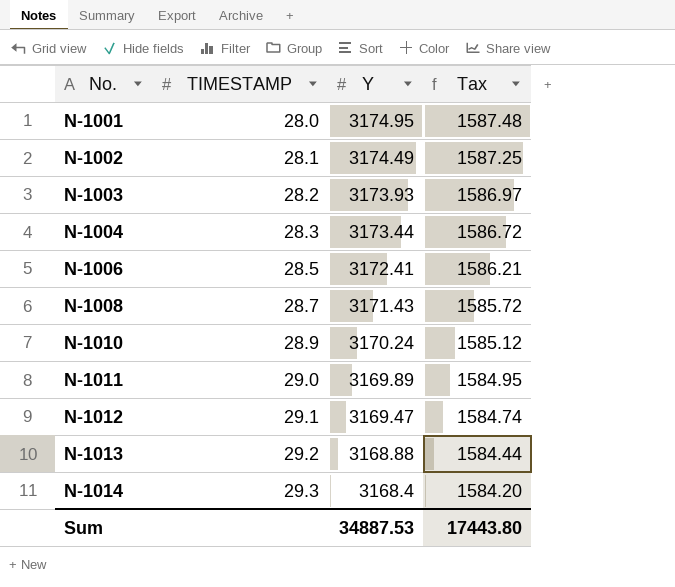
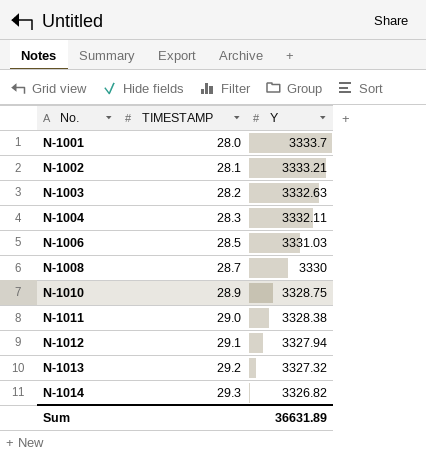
column Tax | formula: [Y] * 0.5 -> none
N-1001 | Y: 3174.95 -> 3333.7
N-1002 | Y: 3174.49 -> 3333.21
N-1003 | Y: 3173.93 -> 3332.63
N-1004 | Y: 3173.44 -> 3332.11
N-1006 | Y: 3172.41 -> 3331.03
N-1008 | Y: 3171.43 -> 3330
N-1010 | Y: 3170.24 -> 3328.75
N-1011 | Y: 3169.89 -> 3328.38
N-1012 | Y: 3169.47 -> 3327.94
N-1013 | Y: 3168.88 -> 3327.32
N-1014 | Y: 3168.4 -> 3326.82
Sum | Y: 34887.53 -> 36631.89

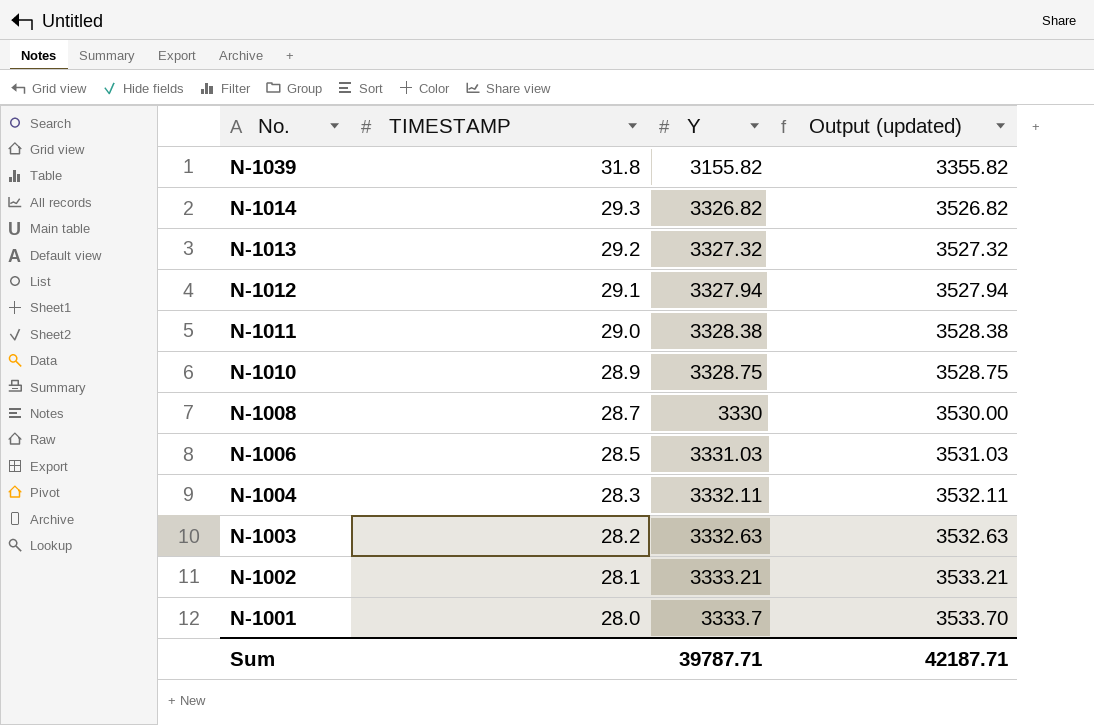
row order: No. ascending -> No. descending
column Output (updated) | formula: none -> [Y] + 200
row N-1039: none -> 31.8 | 3155.82 | 3355.82
Sum | Y: 36631.89 -> 39787.71

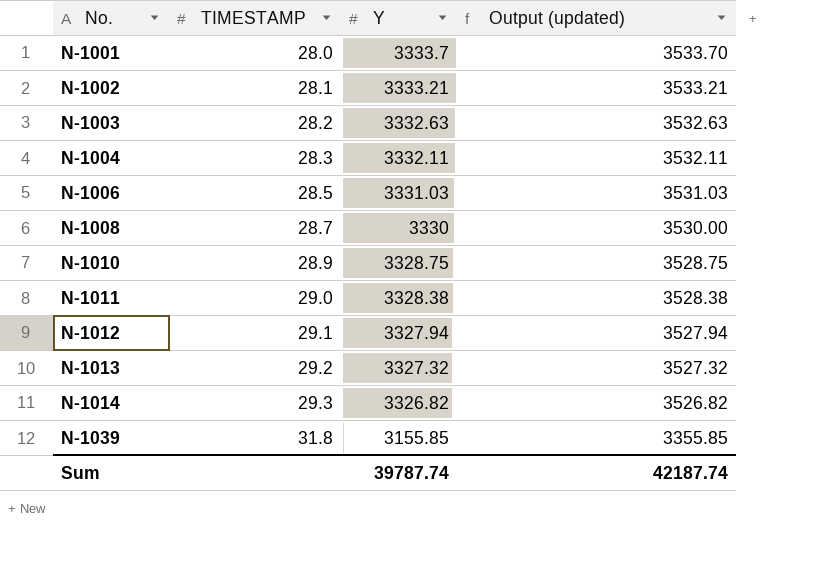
row order: No. descending -> No. ascending
N-1039 | Y: 3155.82 -> 3155.85
N-1039 | Output (updated): 3355.82 -> 3355.85
Sum | Y: 39787.71 -> 39787.74
Sum | Output (updated): 42187.71 -> 42187.74

